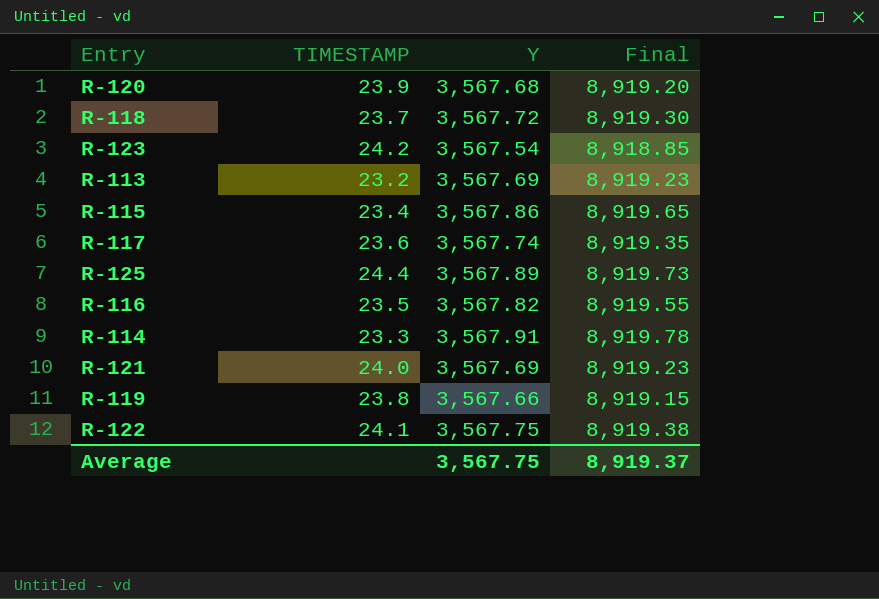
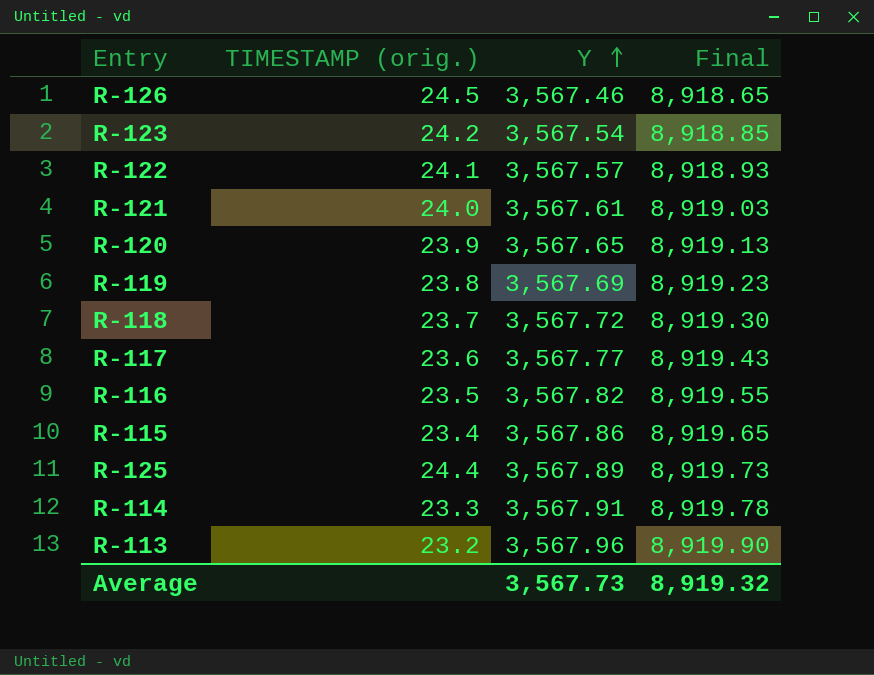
row order: none -> Y ascending
column name: TIMESTAMP -> TIMESTAMP (orig.)
row R-126: none -> 24.5 | 3,567.46 | 8,918.65
R-122 | Y: 3,567.75 -> 3,567.57
R-122 | Final: 8,919.38 -> 8,918.93
R-121 | Y: 3,567.69 -> 3,567.61
R-121 | Final: 8,919.23 -> 8,919.03
R-120 | Y: 3,567.68 -> 3,567.65
R-120 | Final: 8,919.20 -> 8,919.13
R-119 | Y: 3,567.66 -> 3,567.69
R-119 | Final: 8,919.15 -> 8,919.23
R-117 | Y: 3,567.74 -> 3,567.77
R-117 | Final: 8,919.35 -> 8,919.43
R-113 | Y: 3,567.69 -> 3,567.96
R-113 | Final: 8,919.23 -> 8,919.90
Average | Y: 3,567.75 -> 3,567.73
Average | Final: 8,919.37 -> 8,919.32

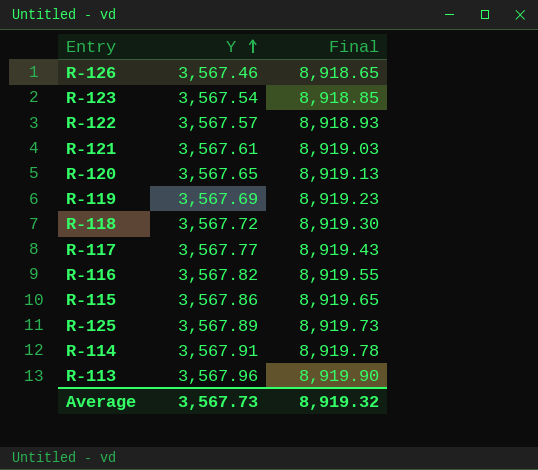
column TIMESTAMP (orig.) | position: 2 -> none

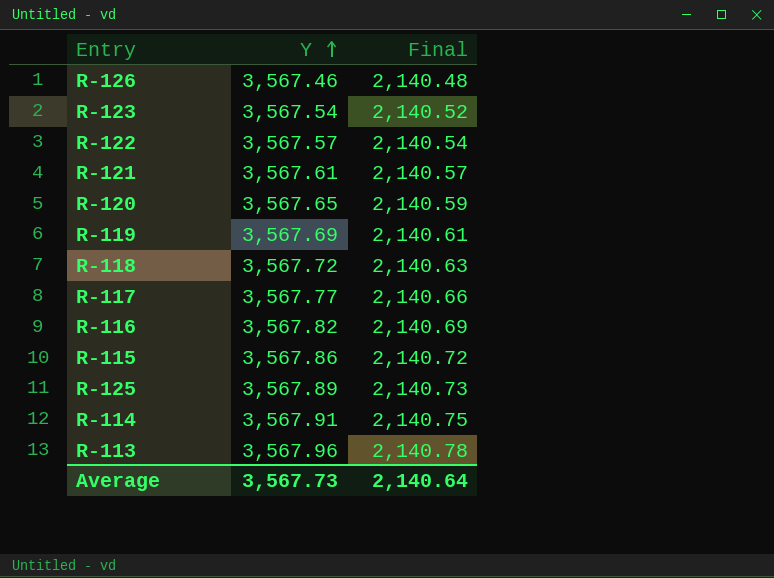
column Final | formula: [Y] * 2.5 -> [Y] * 0.6
Average | Final: 8,919.32 -> 2,140.64

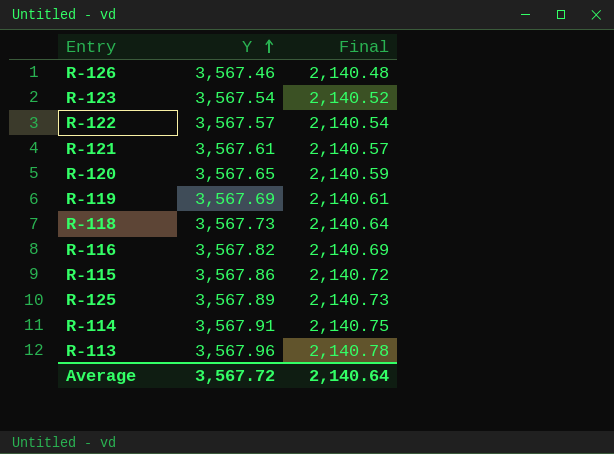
row R-117: 3,567.77 | 2,140.66 -> none
R-118 | Y: 3,567.72 -> 3,567.73
R-118 | Final: 2,140.63 -> 2,140.64
Average | Y: 3,567.73 -> 3,567.72

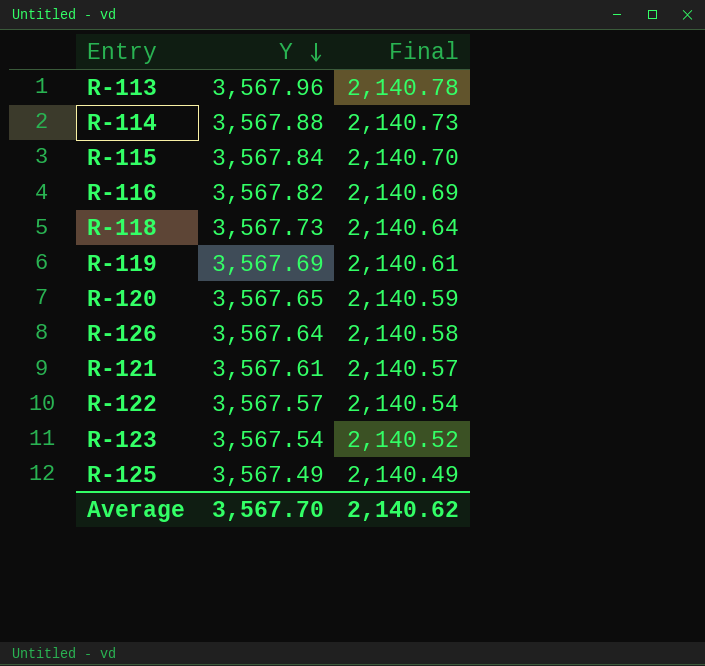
row order: Y ascending -> Y descending
R-114 | Y: 3,567.91 -> 3,567.88
R-114 | Final: 2,140.75 -> 2,140.73
R-115 | Y: 3,567.86 -> 3,567.84
R-115 | Final: 2,140.72 -> 2,140.70
R-126 | Y: 3,567.46 -> 3,567.64
R-126 | Final: 2,140.48 -> 2,140.58
R-125 | Y: 3,567.89 -> 3,567.49
R-125 | Final: 2,140.73 -> 2,140.49
Average | Y: 3,567.72 -> 3,567.70
Average | Final: 2,140.64 -> 2,140.62

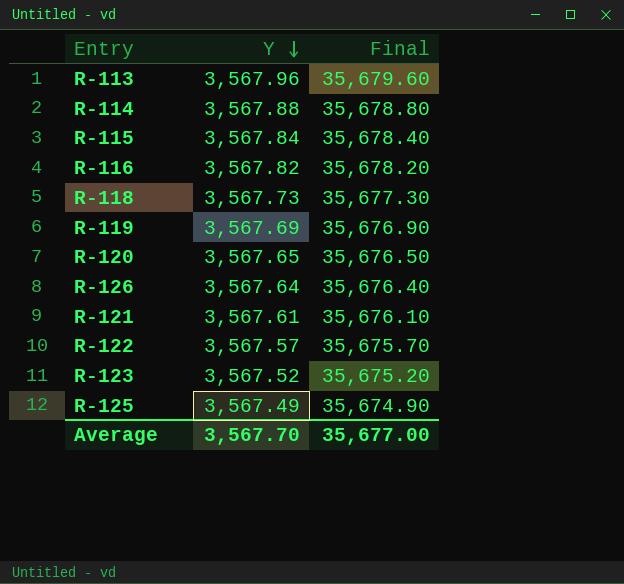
column Final | formula: [Y] * 0.6 -> [Y] * 10
R-123 | Y: 3,567.54 -> 3,567.52
Average | Final: 2,140.62 -> 35,677.00

